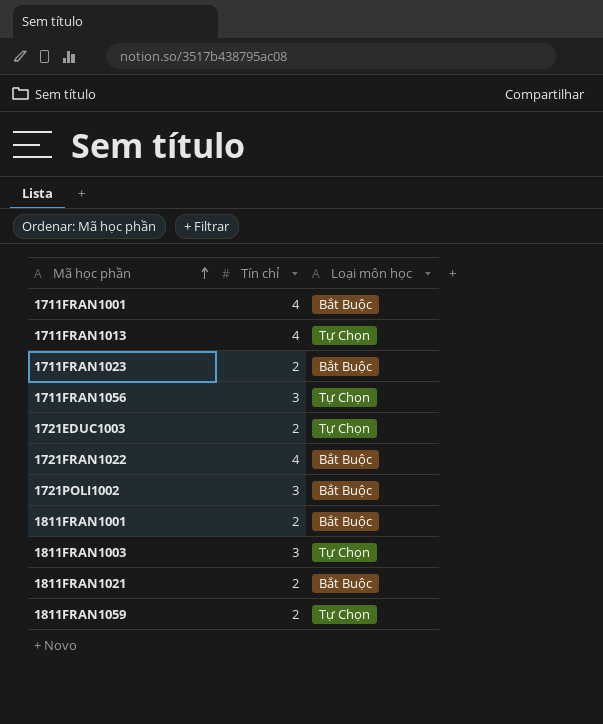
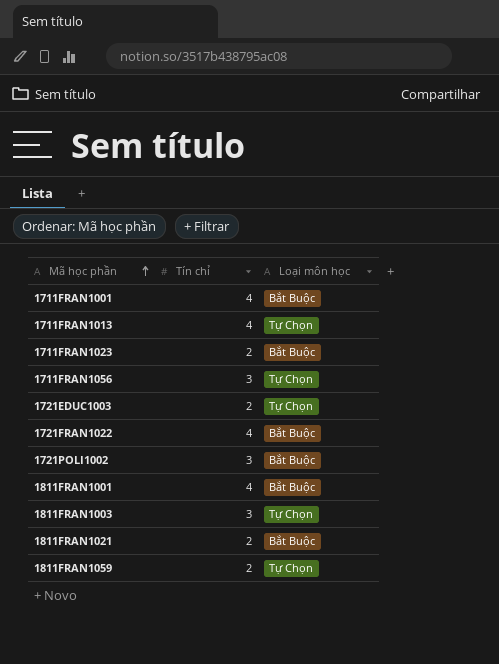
1811FRAN1001 | Tín chỉ: 2 -> 4

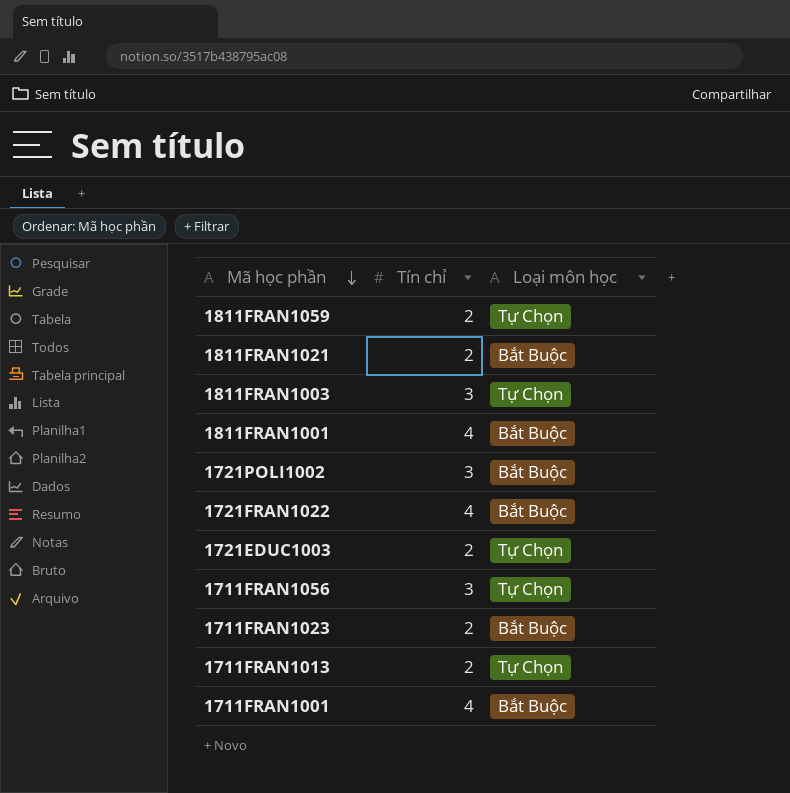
row order: Mã học phần ascending -> Mã học phần descending
1711FRAN1013 | Tín chỉ: 4 -> 2

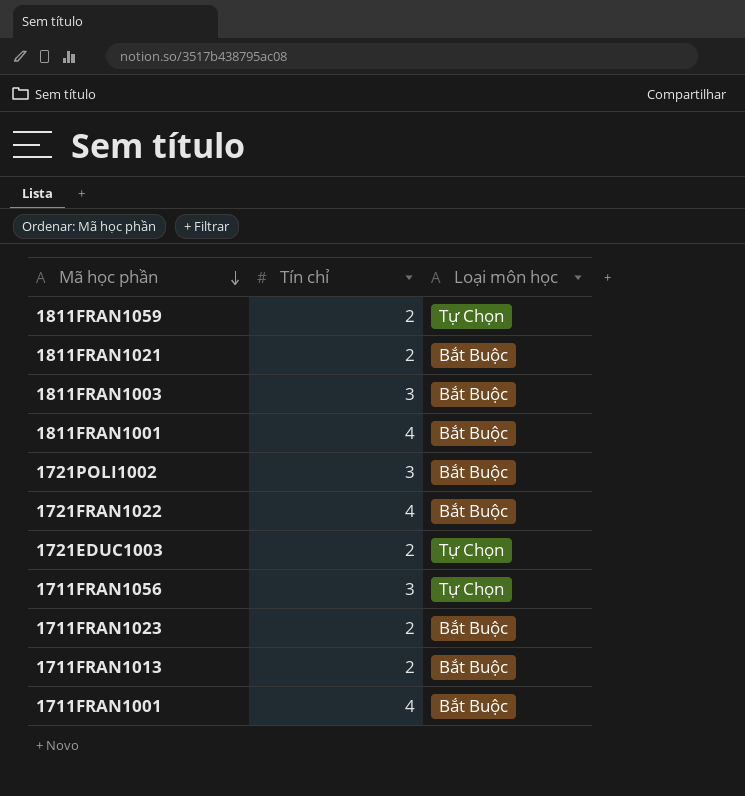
1811FRAN1003 | Loại môn học: Tự Chọn -> Bắt Buộc
1711FRAN1013 | Loại môn học: Tự Chọn -> Bắt Buộc

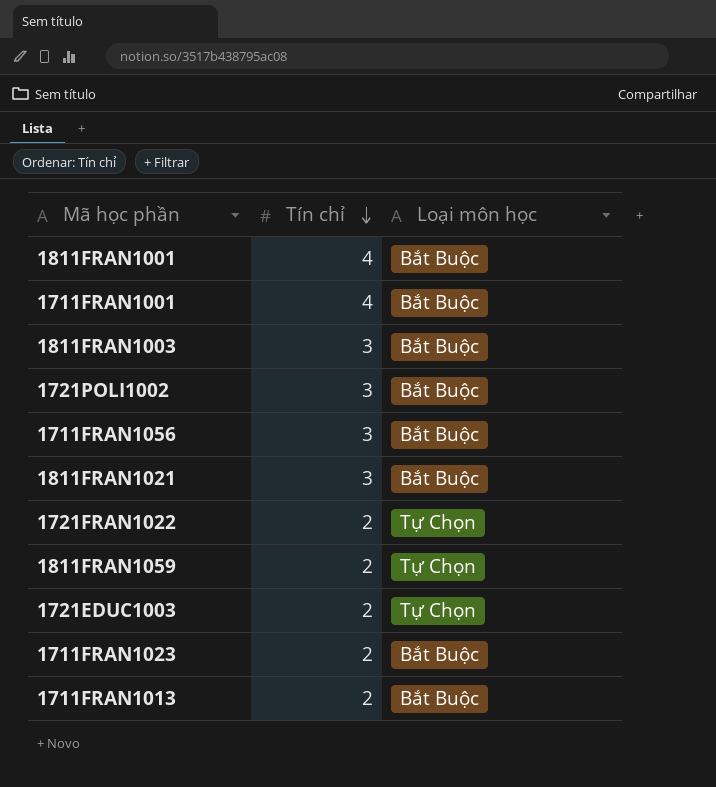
row order: Mã học phần descending -> Tín chỉ descending
1711FRAN1056 | Loại môn học: Tự Chọn -> Bắt Buộc
1811FRAN1021 | Tín chỉ: 2 -> 3
1721FRAN1022 | Tín chỉ: 4 -> 2
1721FRAN1022 | Loại môn học: Bắt Buộc -> Tự Chọn

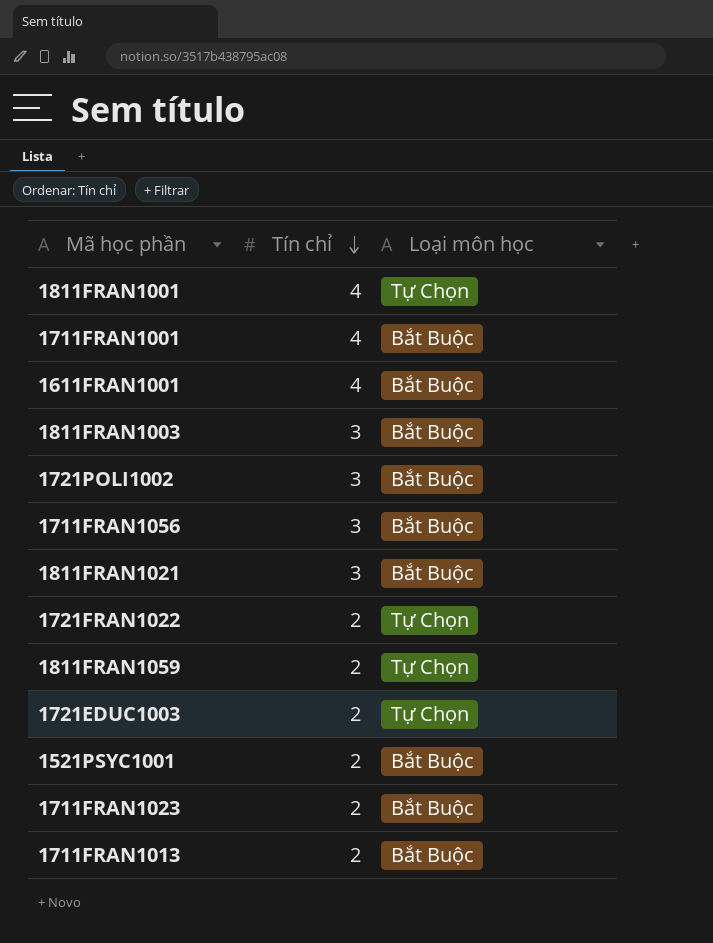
1811FRAN1001 | Loại môn học: Bắt Buộc -> Tự Chọn
row 1611FRAN1001: none -> 4 | Bắt Buộc
row 1521PSYC1001: none -> 2 | Bắt Buộc

